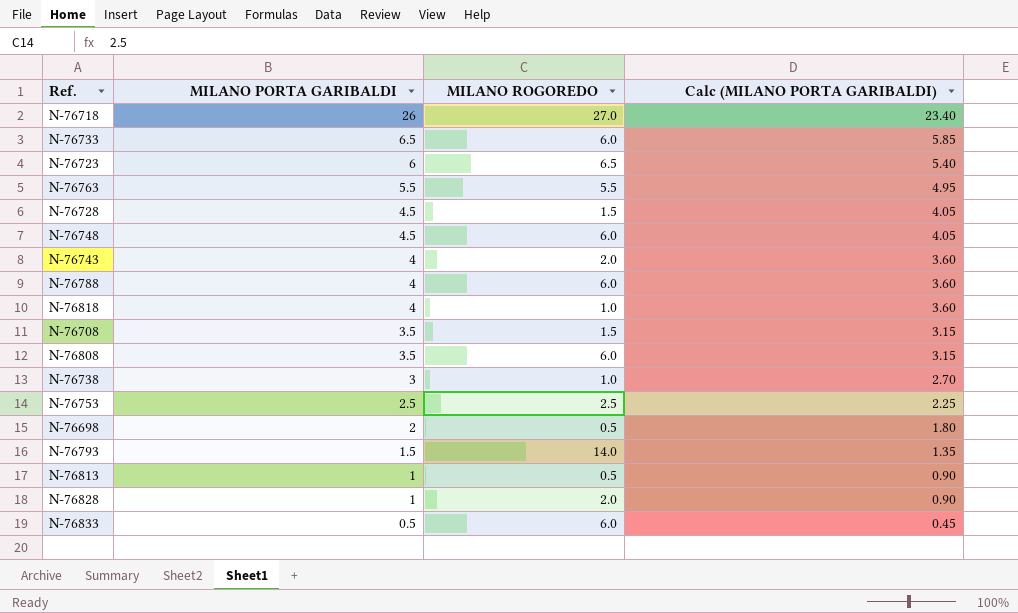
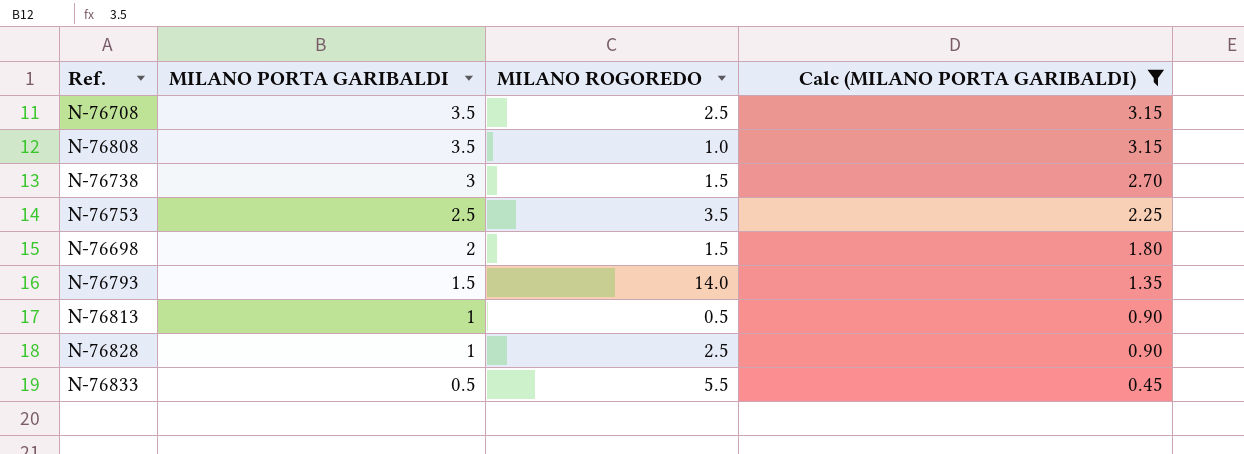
filter: none -> Calc (MILANO PORTA GARIBALDI) <= 3.15
N-76708 | MILANO ROGOREDO: 1.5 -> 2.5
N-76808 | MILANO ROGOREDO: 6.0 -> 1.0
N-76738 | MILANO ROGOREDO: 1.0 -> 1.5
N-76753 | MILANO ROGOREDO: 2.5 -> 3.5
N-76698 | MILANO ROGOREDO: 0.5 -> 1.5
N-76828 | MILANO ROGOREDO: 2.0 -> 2.5
N-76833 | MILANO ROGOREDO: 6.0 -> 5.5

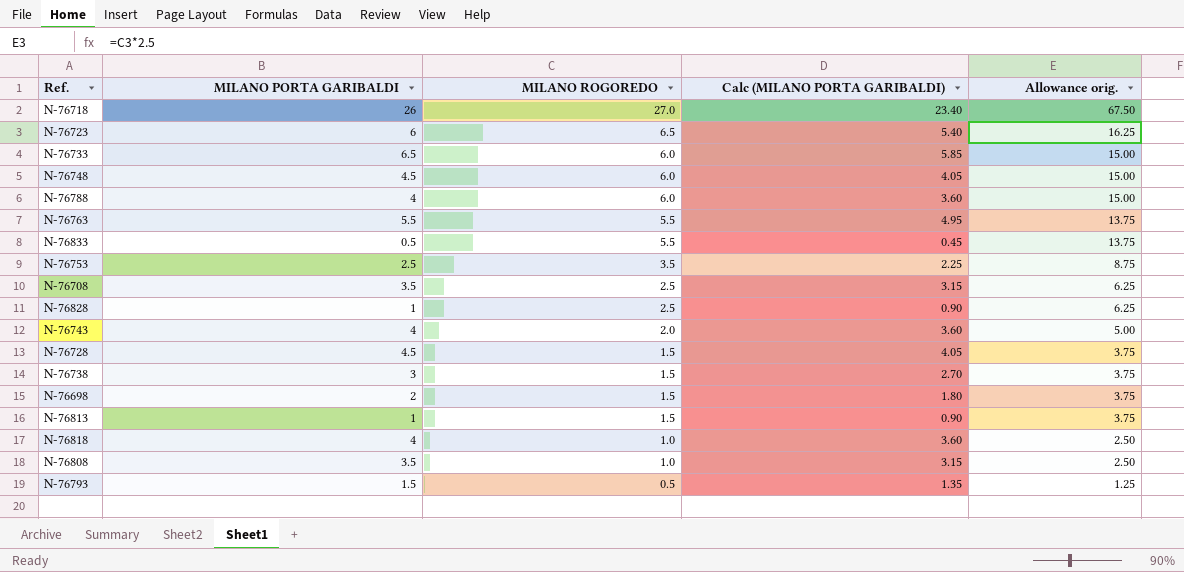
filter: Calc (MILANO PORTA GARIBALDI) <= 3.15 -> none
row order: MILANO PORTA GARIBALDI descending -> MILANO ROGOREDO descending
column Allowance orig. | formula: none -> [MILANO ROGOREDO] * 2.5
N-76813 | MILANO ROGOREDO: 0.5 -> 1.5
N-76793 | MILANO ROGOREDO: 14.0 -> 0.5

